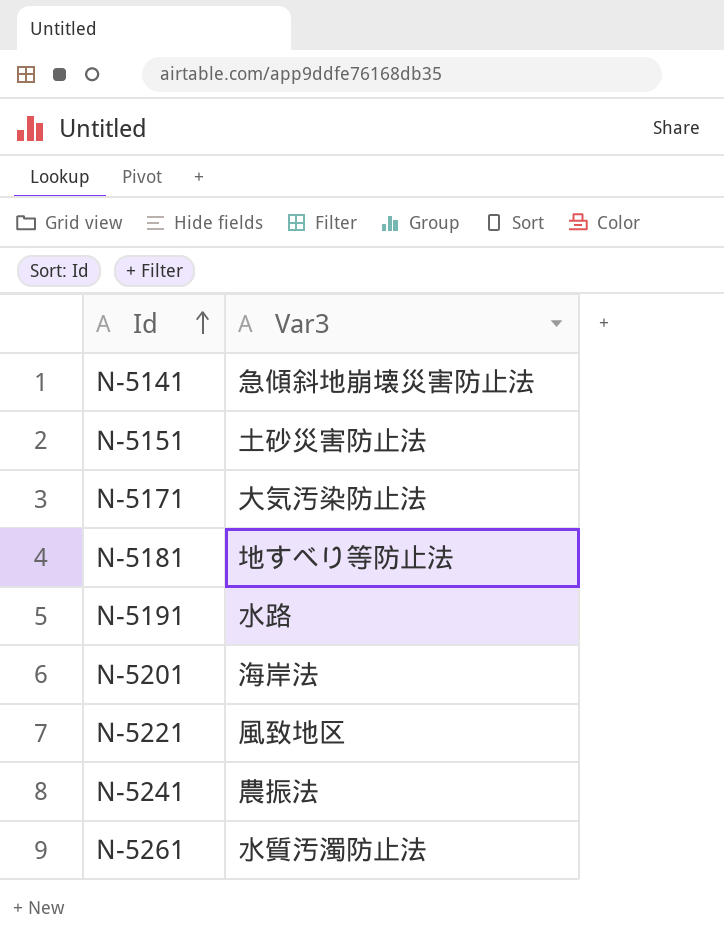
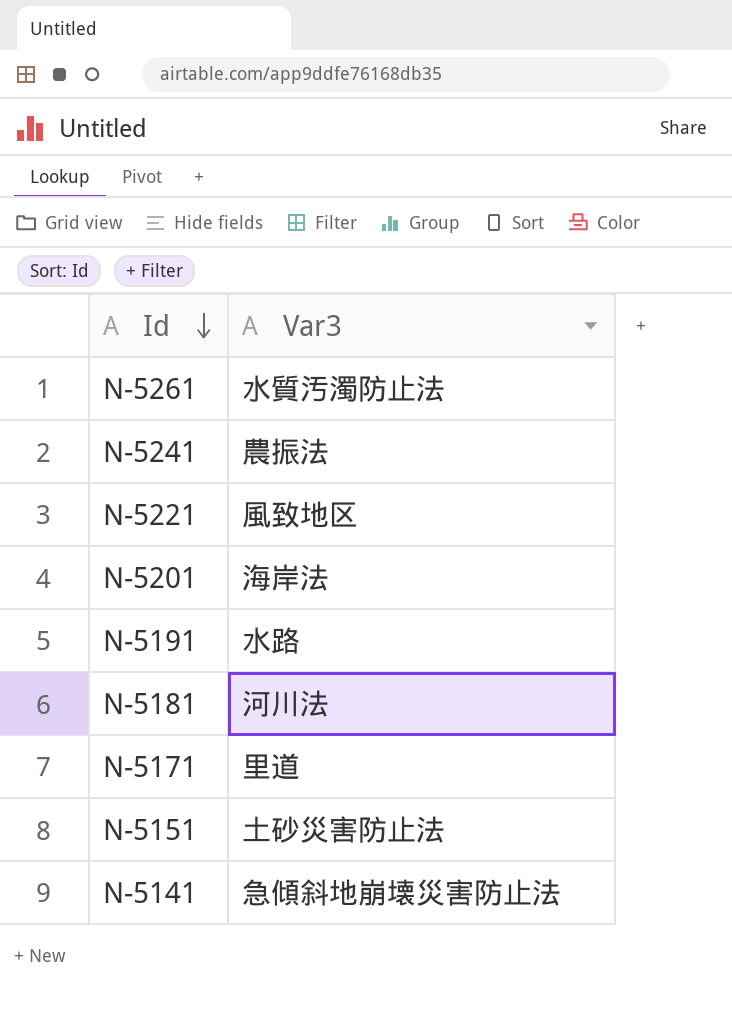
row order: Id ascending -> Id descending
N-5181 | Var3: 地すべり等防止法 -> 河川法
N-5171 | Var3: 大気汚染防止法 -> 里道

